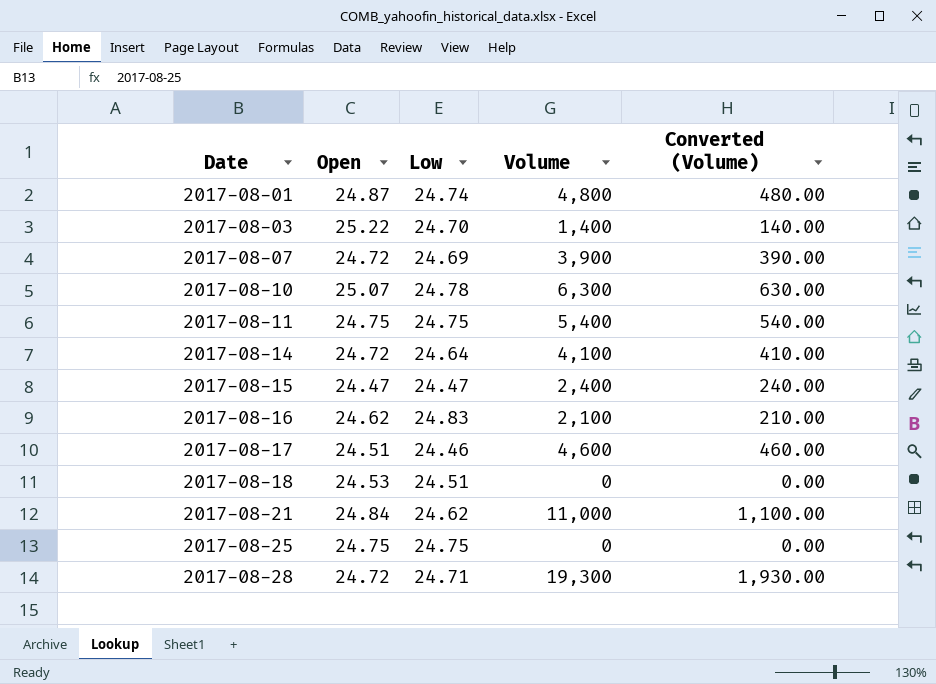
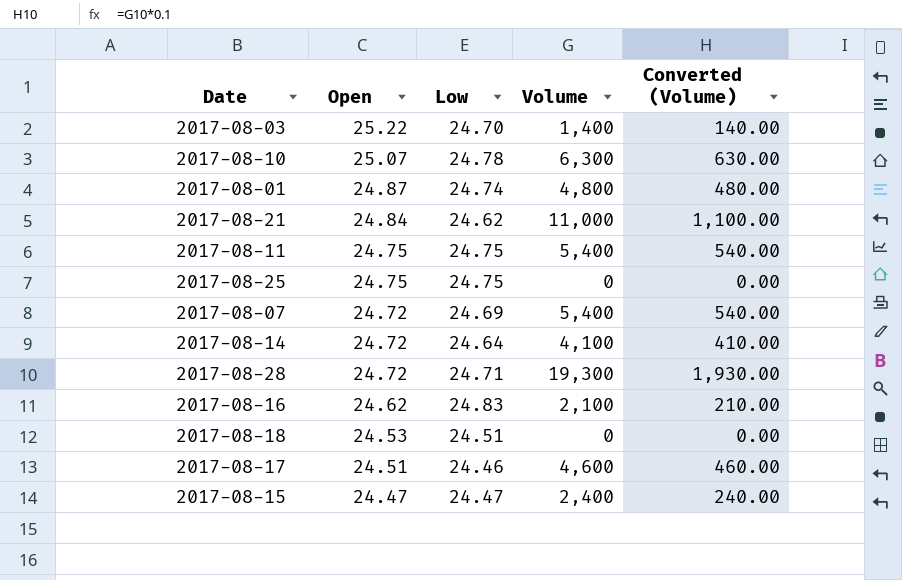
row order: Date ascending -> Open descending
2017-08-07 | Volume: 3,900 -> 5,400
2017-08-07 | Converted (Volume): 390.00 -> 540.00

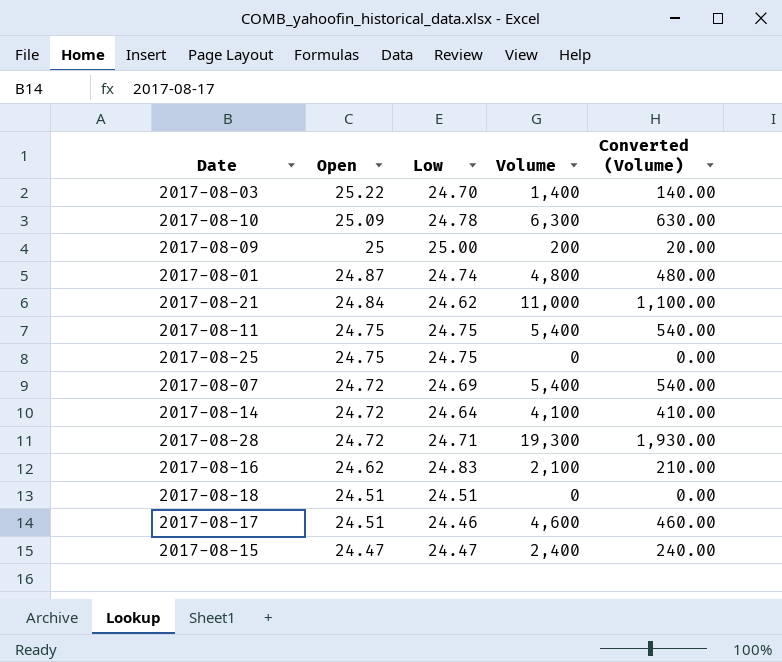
2017-08-10 | Open: 25.07 -> 25.09
row 2017-08-09: none -> 25 | 25.00 | 200 | 20.00
2017-08-18 | Open: 24.53 -> 24.51

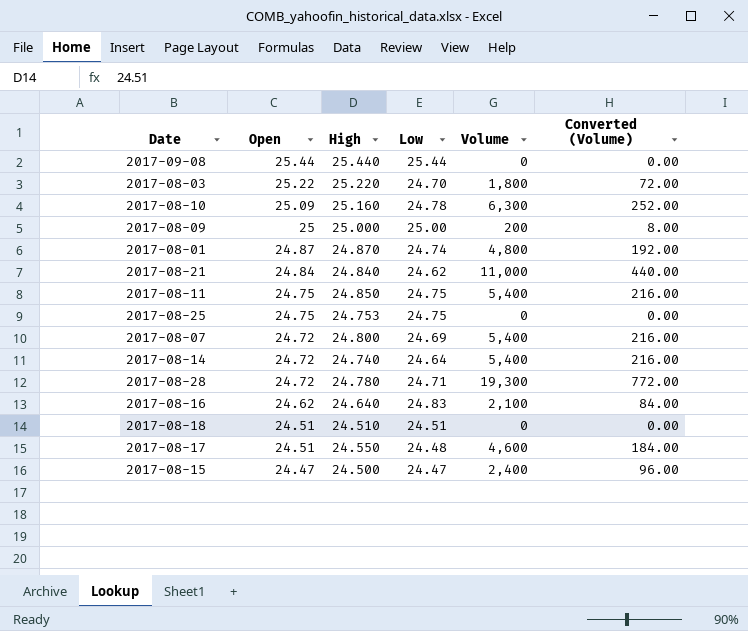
column High | position: none -> 3
column Converted (Volume) | formula: [Volume] * 0.1 -> [Volume] * 0.04
row 2017-09-08: none -> 25.44 | 25.440 | 25.44 | 0 | 0.00
2017-08-03 | Volume: 1,400 -> 1,800
2017-08-14 | Volume: 4,100 -> 5,400
2017-08-17 | Low: 24.46 -> 24.48

